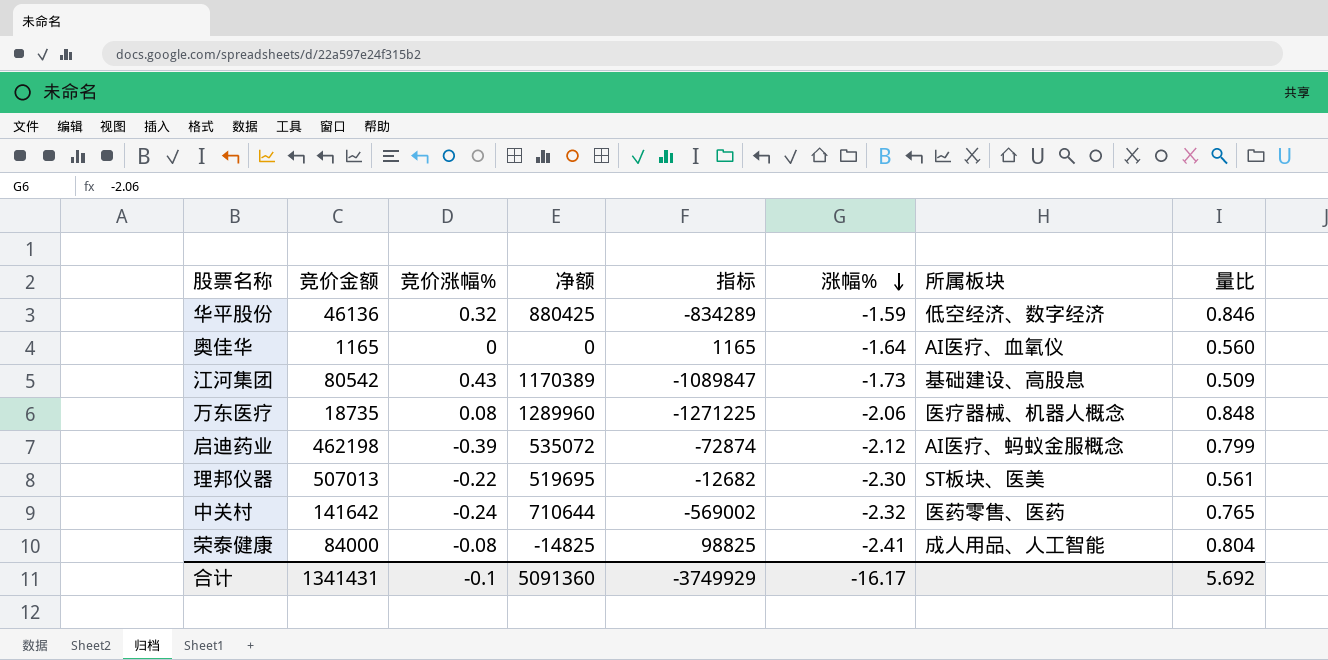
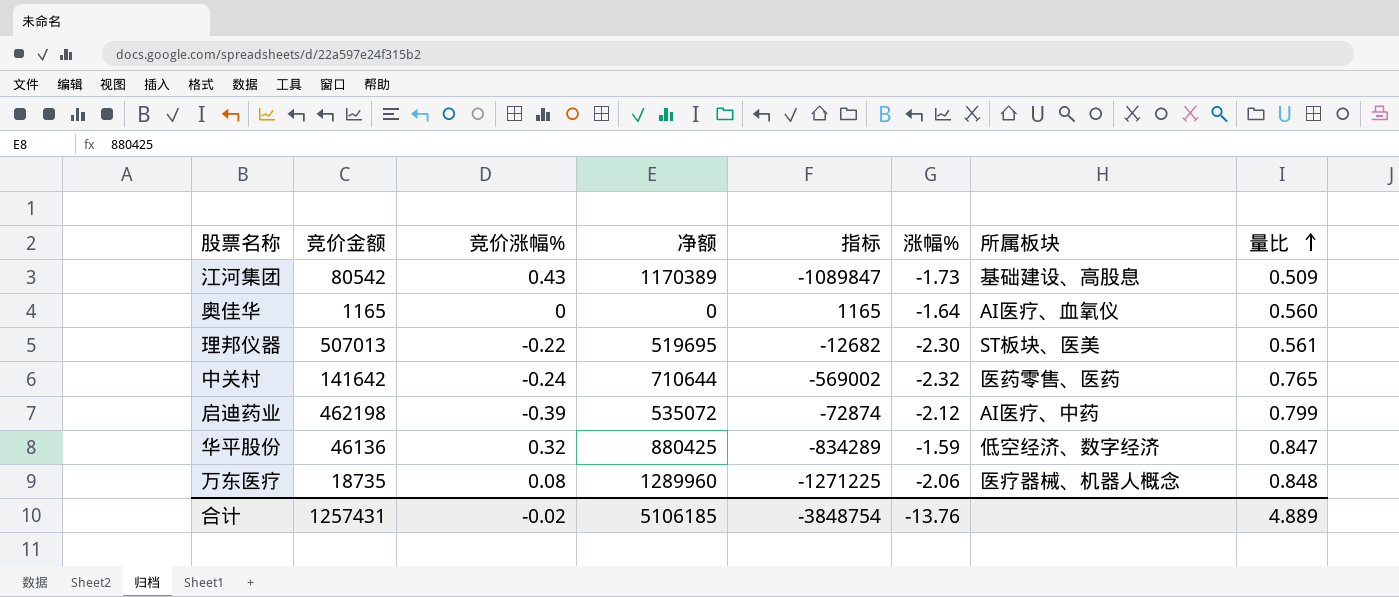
row order: 涨幅% descending -> 量比 ascending
row 荣泰健康: 84000 | -0.08 | -14825 | 98825 | -2.41 | 成人用品、人工智能 | 0.804 -> none
启迪药业 | 所属板块: AI医疗、蚂蚁金服概念 -> AI医疗、中药
华平股份 | 量比: 0.846 -> 0.847
合计 | 竞价金额: 1341431 -> 1257431
合计 | 竞价涨幅%: -0.1 -> -0.02
合计 | 净额: 5091360 -> 5106185
合计 | 指标: -3749929 -> -3848754
合计 | 涨幅%: -16.17 -> -13.76
合计 | 量比: 5.692 -> 4.889

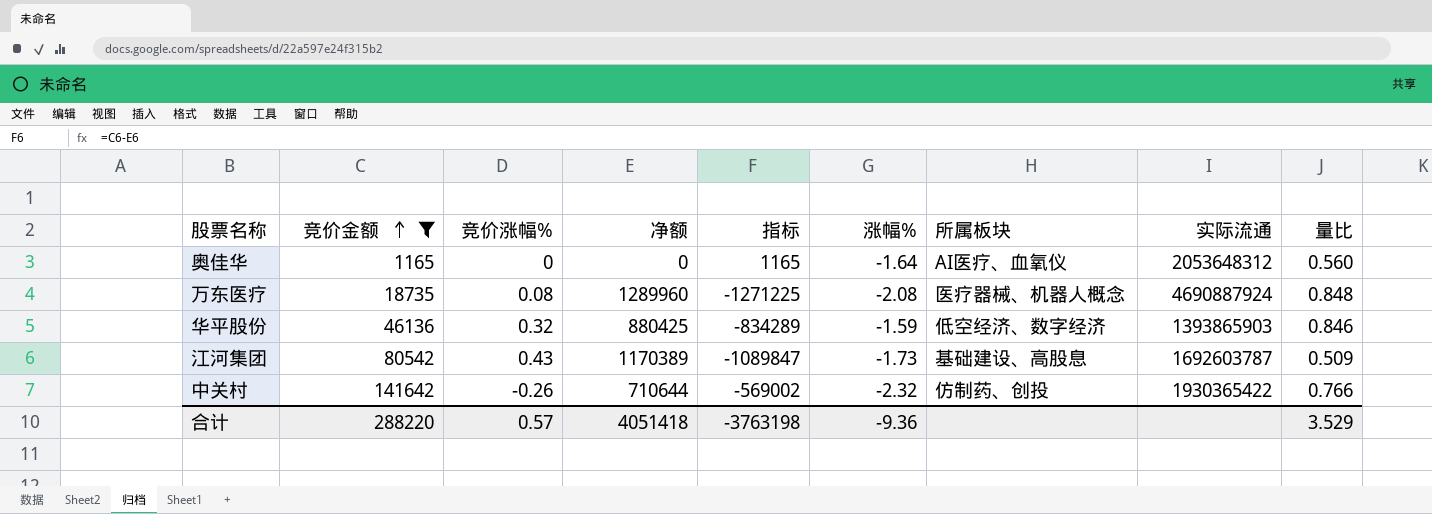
filter: none -> 竞价金额 <= 141642
row order: 量比 ascending -> 竞价金额 ascending
column 实际流通 | position: none -> 8
万东医疗 | 涨幅%: -2.06 -> -2.08
华平股份 | 量比: 0.847 -> 0.846
中关村 | 竞价涨幅%: -0.24 -> -0.26
中关村 | 所属板块: 医药零售、医药 -> 仿制药、创投
中关村 | 量比: 0.765 -> 0.766
合计 | 竞价金额: 1257431 -> 288220
合计 | 竞价涨幅%: -0.02 -> 0.57
合计 | 净额: 5106185 -> 4051418
合计 | 指标: -3848754 -> -3763198
合计 | 涨幅%: -13.76 -> -9.36
合计 | 量比: 4.889 -> 3.529

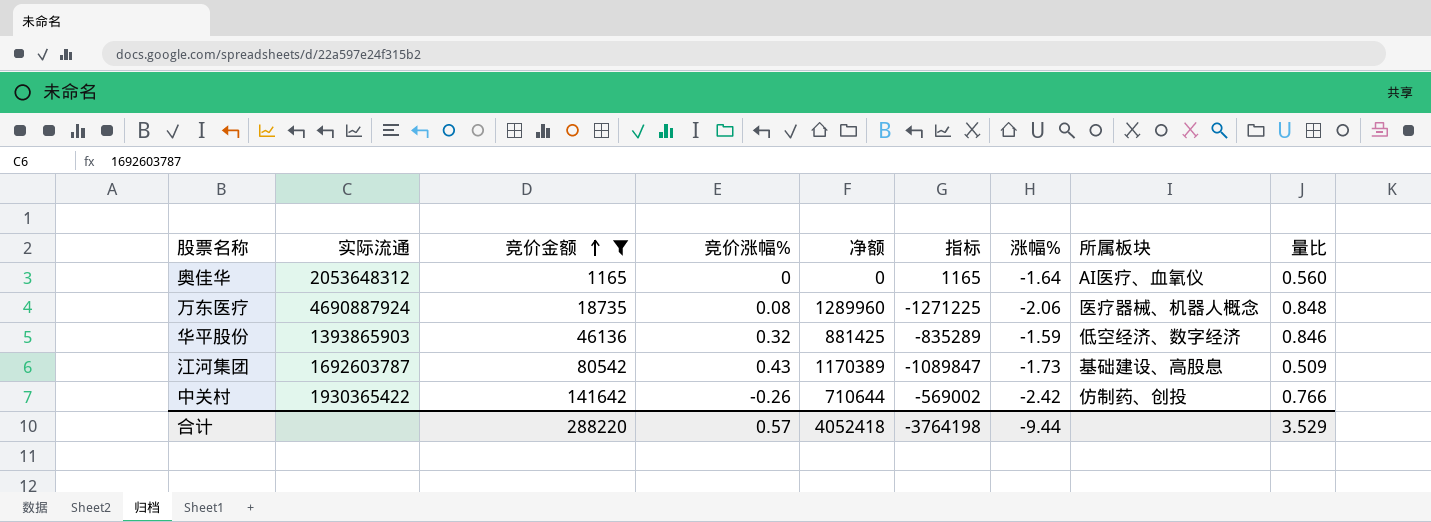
column 实际流通 | position: 8 -> 2
万东医疗 | 涨幅%: -2.08 -> -2.06
华平股份 | 净额: 880425 -> 881425
华平股份 | 指标: -834289 -> -835289
中关村 | 涨幅%: -2.32 -> -2.42
合计 | 净额: 4051418 -> 4052418
合计 | 指标: -3763198 -> -3764198
合计 | 涨幅%: -9.36 -> -9.44

